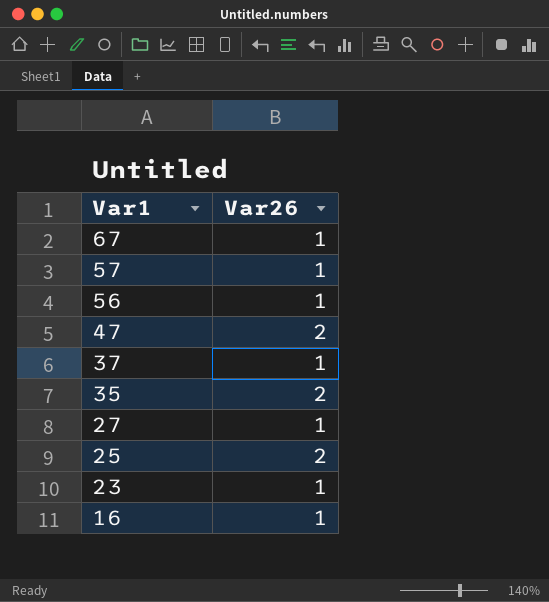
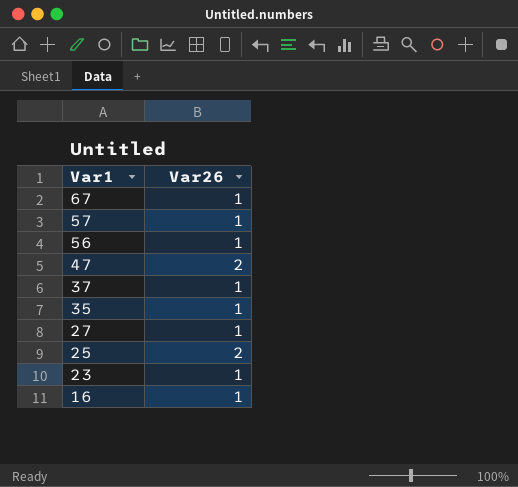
35 | Var26: 2 -> 1

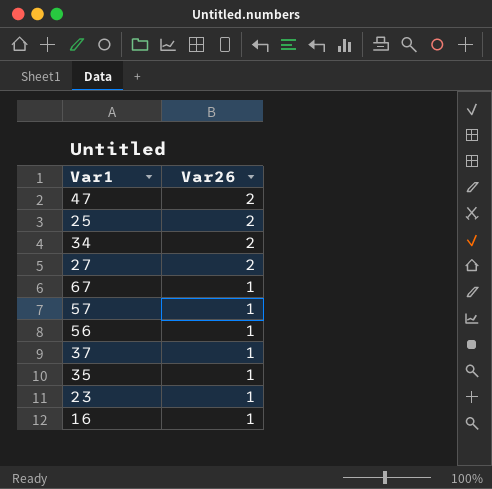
row order: Var1 descending -> Var26 descending
row 34: none -> 2
27 | Var26: 1 -> 2

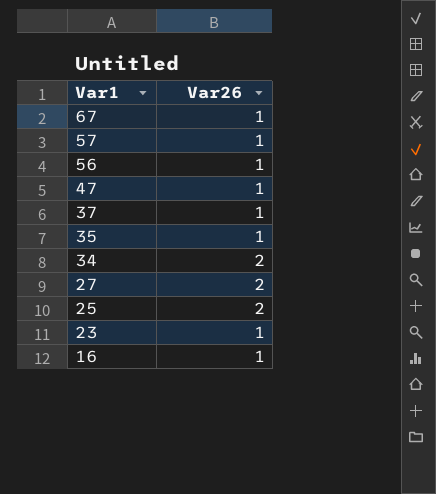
row order: Var26 descending -> Var1 descending
47 | Var26: 2 -> 1

